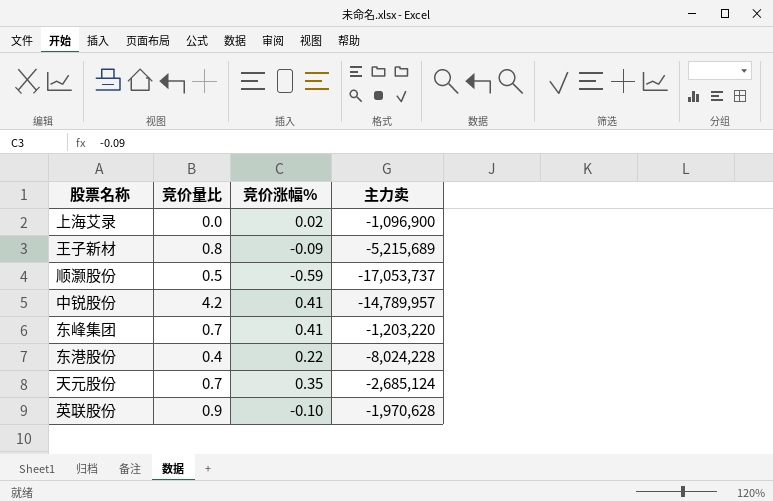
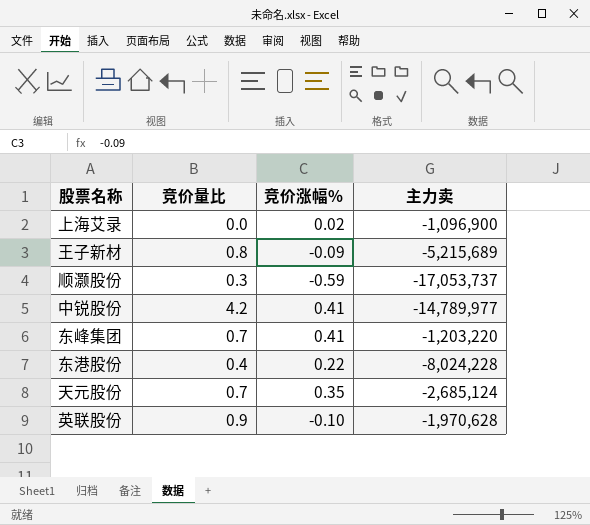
顺灏股份 | 竞价量比: 0.5 -> 0.3
中锐股份 | 主力卖: -14,789,957 -> -14,789,977

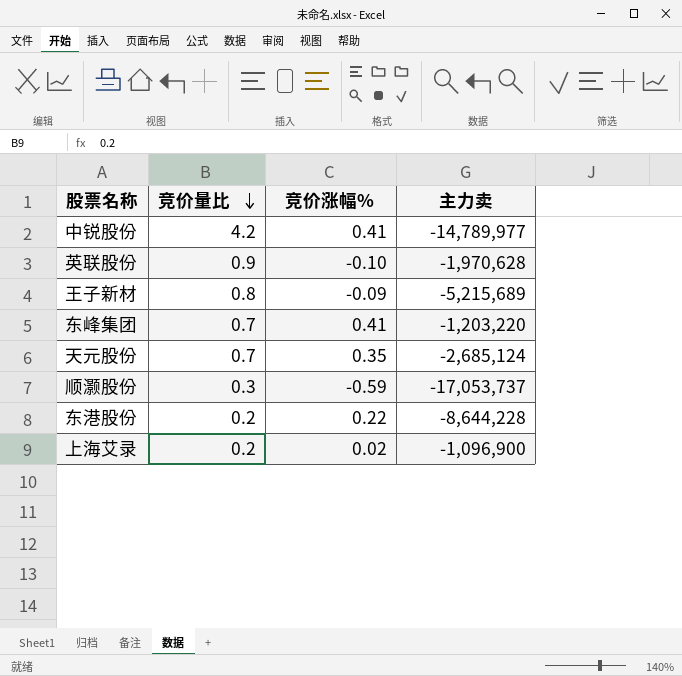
row order: none -> 竞价量比 descending
东港股份 | 竞价量比: 0.4 -> 0.2
东港股份 | 主力卖: -8,024,228 -> -8,644,228
上海艾录 | 竞价量比: 0.0 -> 0.2

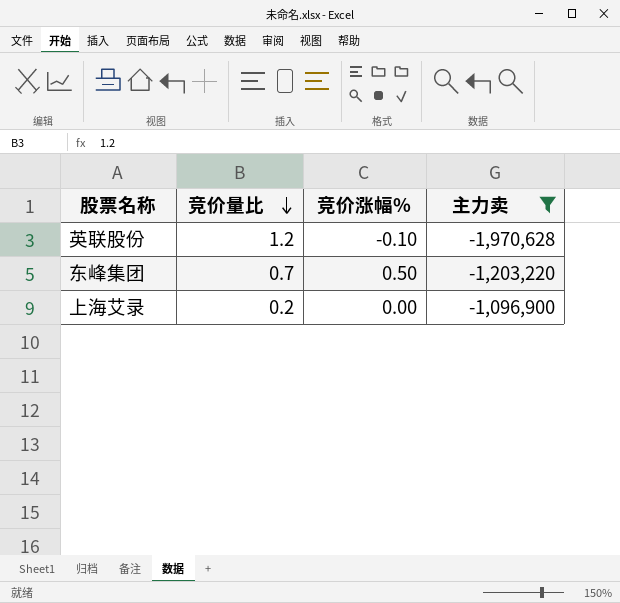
filter: none -> 主力卖 >= -1,970,628
英联股份 | 竞价量比: 0.9 -> 1.2
东峰集团 | 竞价涨幅%: 0.41 -> 0.50
上海艾录 | 竞价涨幅%: 0.02 -> 0.00

